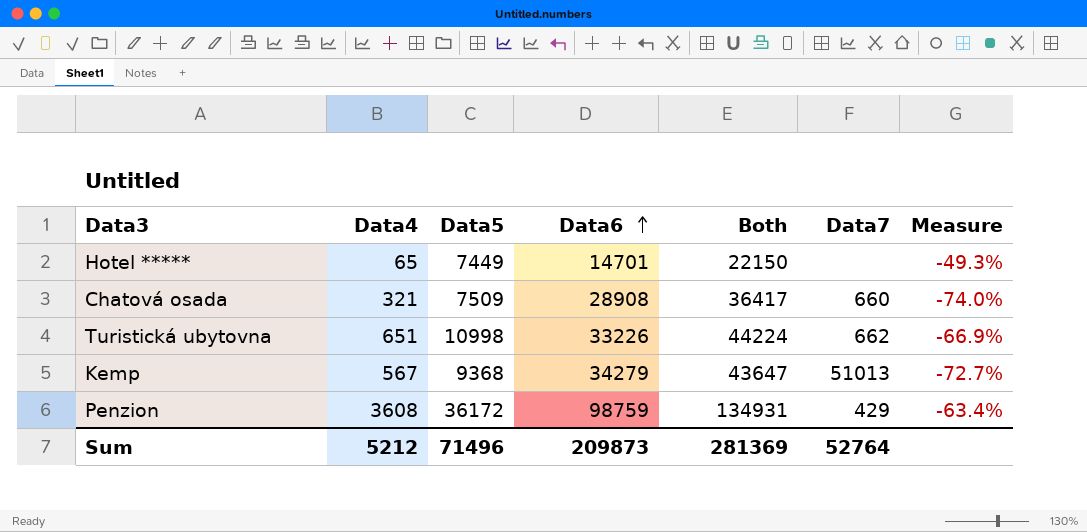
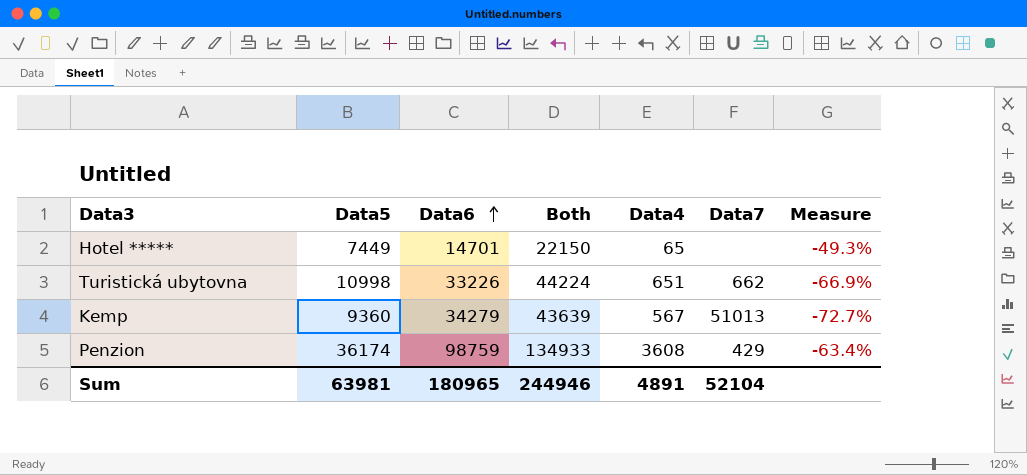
column Data4 | position: 2 -> 5
row Chatová osada: 321 | 7509 | 28908 | 36417 | 660 | -74.0% -> none
Kemp | Data5: 9368 -> 9360
Kemp | Both: 43647 -> 43639
Penzion | Data5: 36172 -> 36174
Penzion | Both: 134931 -> 134933
Sum | Data5: 71496 -> 63981
Sum | Data6: 209873 -> 180965
Sum | Both: 281369 -> 244946
Sum | Data4: 5212 -> 4891
Sum | Data7: 52764 -> 52104

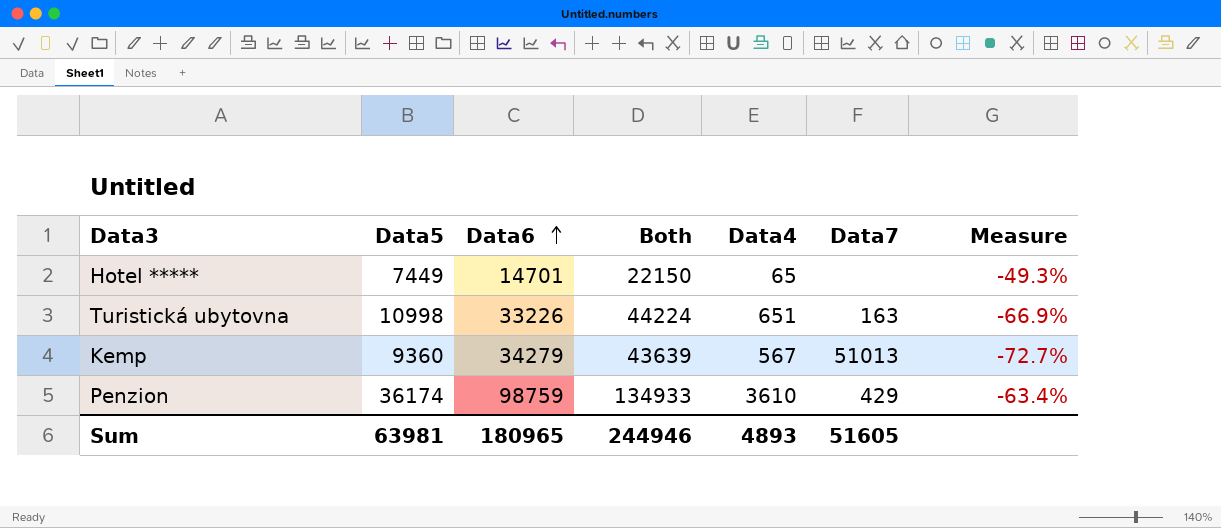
Turistická ubytovna | Data7: 662 -> 163
Penzion | Data4: 3608 -> 3610
Sum | Data4: 4891 -> 4893
Sum | Data7: 52104 -> 51605

